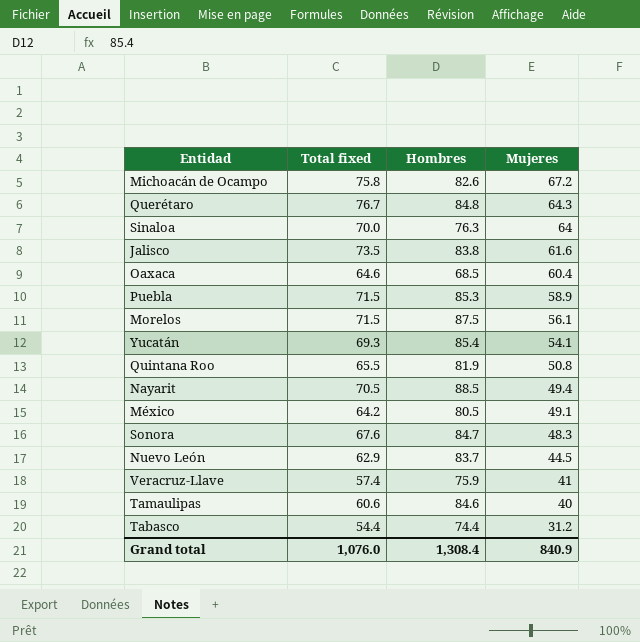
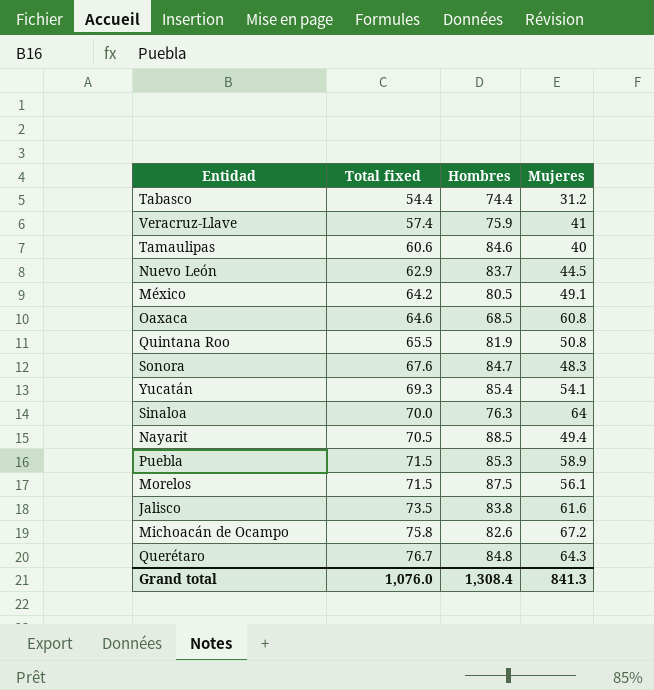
row order: Mujeres descending -> Total fixed ascending
Oaxaca | Mujeres: 60.4 -> 60.8
Grand total | Mujeres: 840.9 -> 841.3

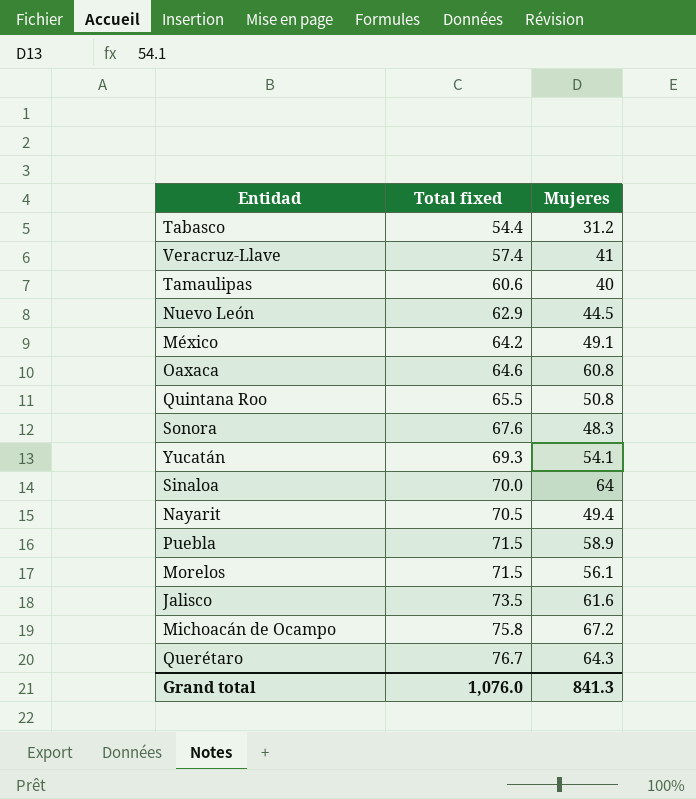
column Hombres | position: 3 -> none

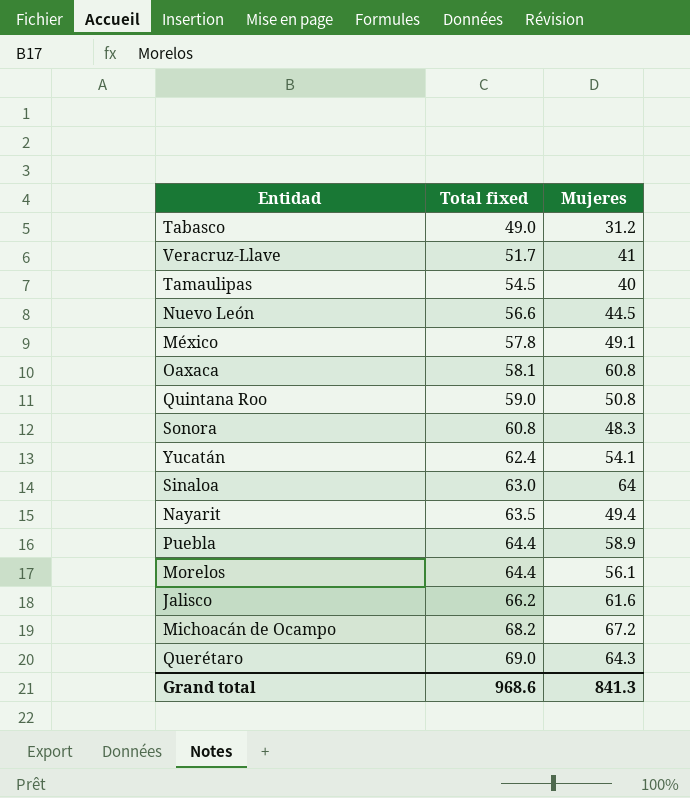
Tabasco | Total fixed: 54.4 -> 49.0
Veracruz-Llave | Total fixed: 57.4 -> 51.7
Tamaulipas | Total fixed: 60.6 -> 54.5
Nuevo León | Total fixed: 62.9 -> 56.6
México | Total fixed: 64.2 -> 57.8
Oaxaca | Total fixed: 64.6 -> 58.1
Quintana Roo | Total fixed: 65.5 -> 59.0
Sonora | Total fixed: 67.6 -> 60.8
Yucatán | Total fixed: 69.3 -> 62.4
Sinaloa | Total fixed: 70.0 -> 63.0
Nayarit | Total fixed: 70.5 -> 63.5
Puebla | Total fixed: 71.5 -> 64.4
Morelos | Total fixed: 71.5 -> 64.4
Jalisco | Total fixed: 73.5 -> 66.2
Michoacán de Ocampo | Total fixed: 75.8 -> 68.2
Querétaro | Total fixed: 76.7 -> 69.0
Grand total | Total fixed: 1,076.0 -> 968.6

